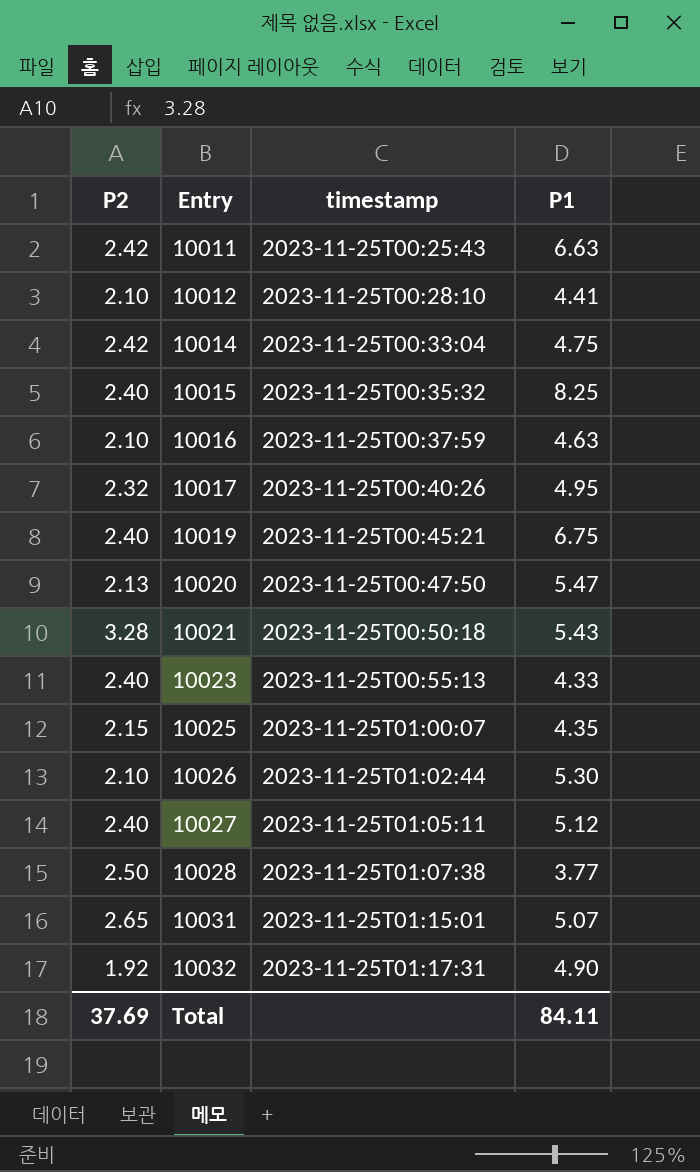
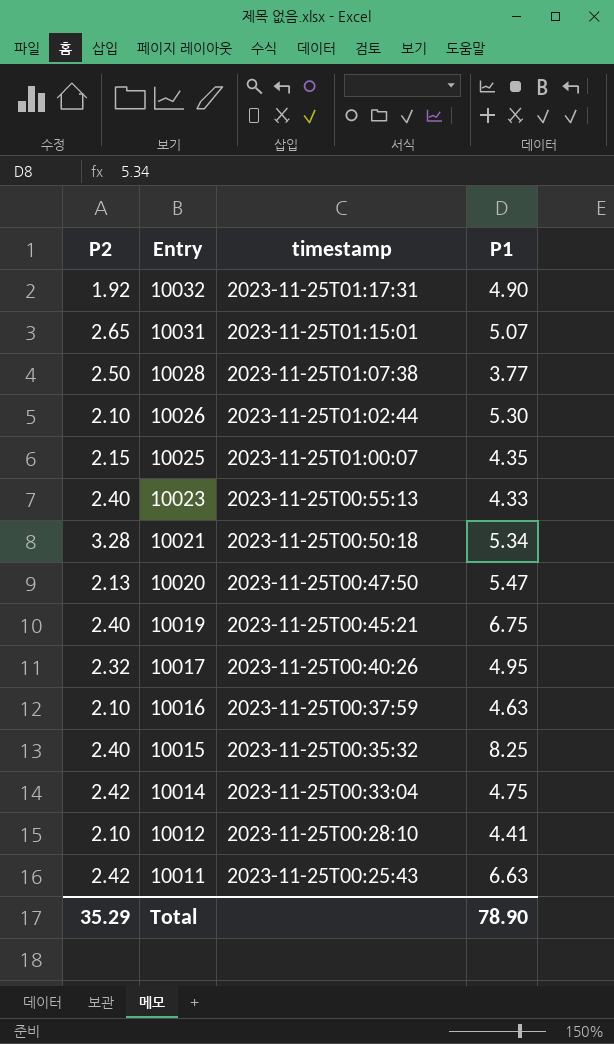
row order: Entry ascending -> Entry descending
row 10027: 2.40 | 2023-11-25T01:05:11 | 5.12 -> none
10021 | P1: 5.43 -> 5.34
Total | P2: 37.69 -> 35.29
Total | P1: 84.11 -> 78.90

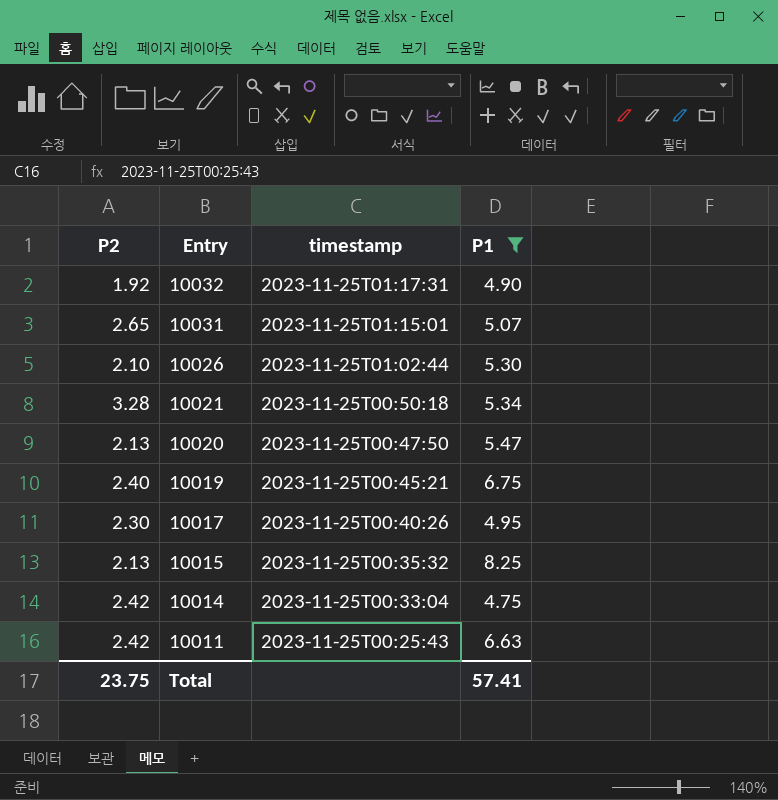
filter: none -> P1 >= 4.75
10017 | P2: 2.32 -> 2.30
10015 | P2: 2.40 -> 2.13
Total | P2: 35.29 -> 23.75
Total | P1: 78.90 -> 57.41

